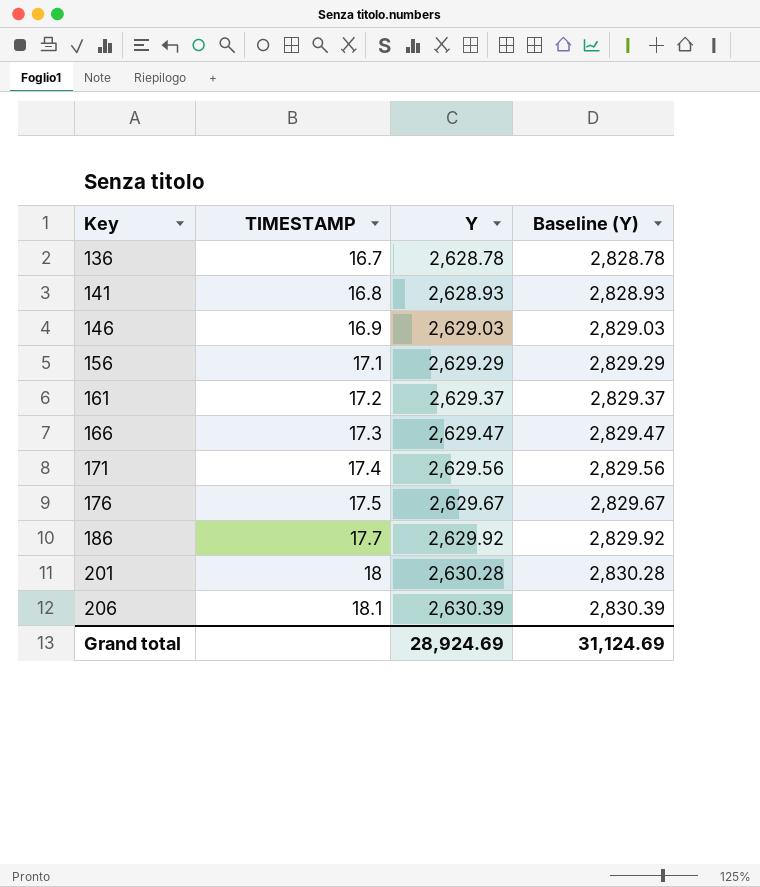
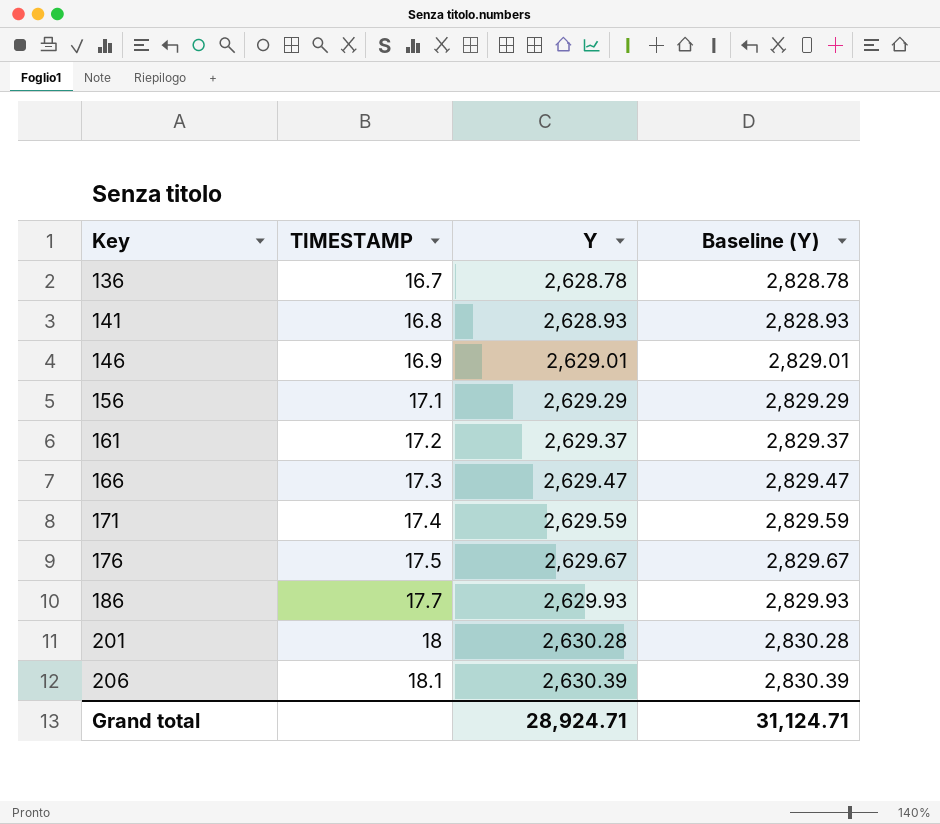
146 | Y: 2,629.03 -> 2,629.01
146 | Baseline (Y): 2,829.03 -> 2,829.01
171 | Y: 2,629.56 -> 2,629.59
171 | Baseline (Y): 2,829.56 -> 2,829.59
186 | Y: 2,629.92 -> 2,629.93
186 | Baseline (Y): 2,829.92 -> 2,829.93
Grand total | Y: 28,924.69 -> 28,924.71
Grand total | Baseline (Y): 31,124.69 -> 31,124.71

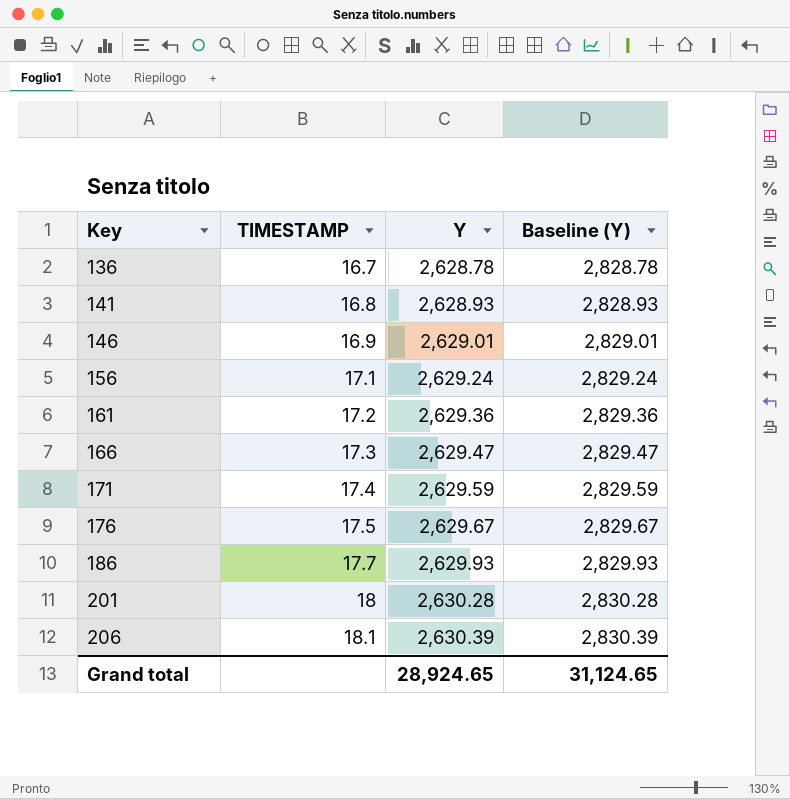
156 | Y: 2,629.29 -> 2,629.24
156 | Baseline (Y): 2,829.29 -> 2,829.24
161 | Y: 2,629.37 -> 2,629.36
161 | Baseline (Y): 2,829.37 -> 2,829.36
Grand total | Y: 28,924.71 -> 28,924.65
Grand total | Baseline (Y): 31,124.71 -> 31,124.65

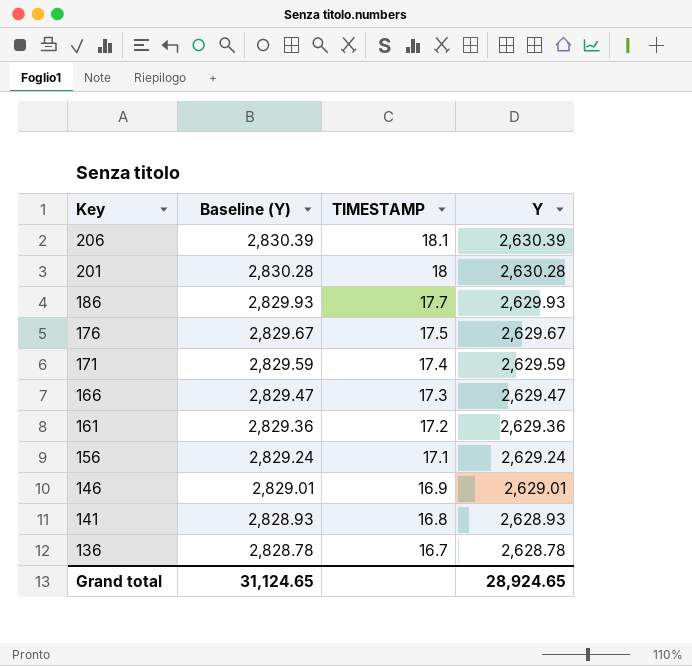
row order: Key ascending -> Key descending
column Baseline (Y) | position: 4 -> 2

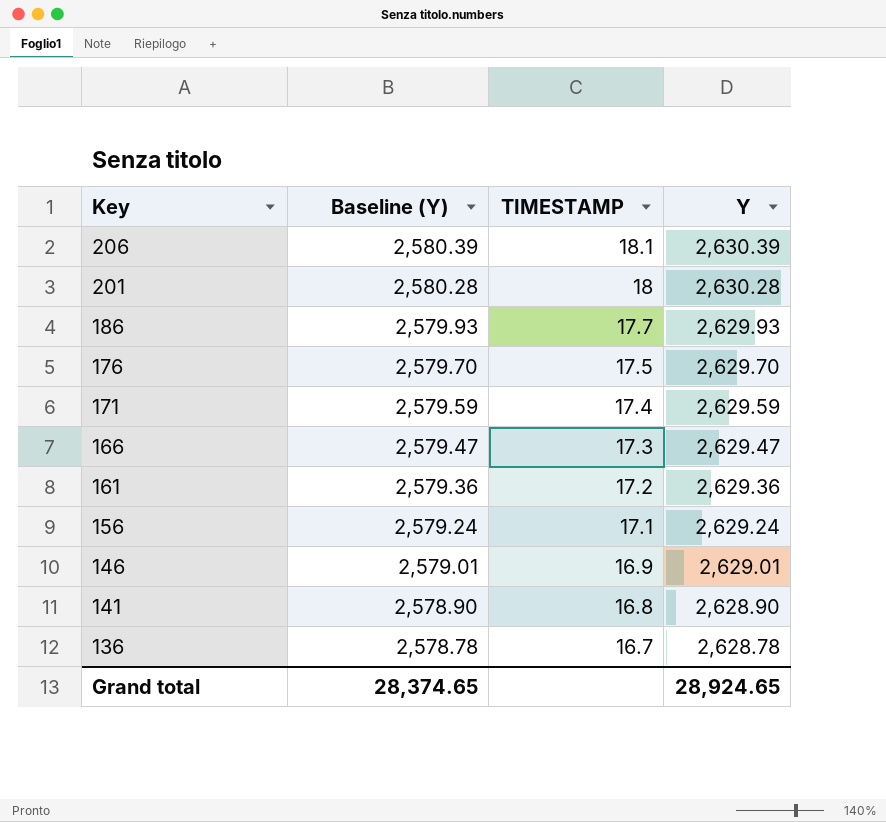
column Baseline (Y) | formula: [Y] + 200 -> [Y] - 50
176 | Y: 2,629.67 -> 2,629.70
141 | Y: 2,628.93 -> 2,628.90
Grand total | Baseline (Y): 31,124.65 -> 28,374.65

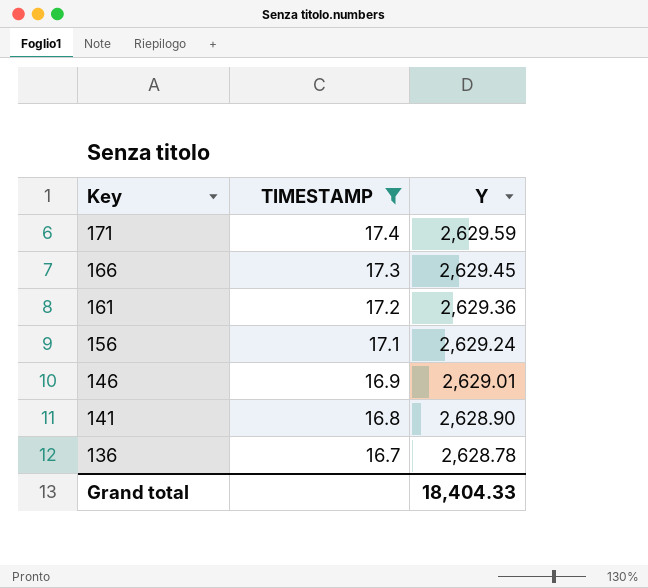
filter: none -> TIMESTAMP <= 17.4
column Baseline (Y) | formula: [Y] - 50 -> none
166 | Y: 2,629.47 -> 2,629.45
Grand total | Y: 28,924.65 -> 18,404.33

